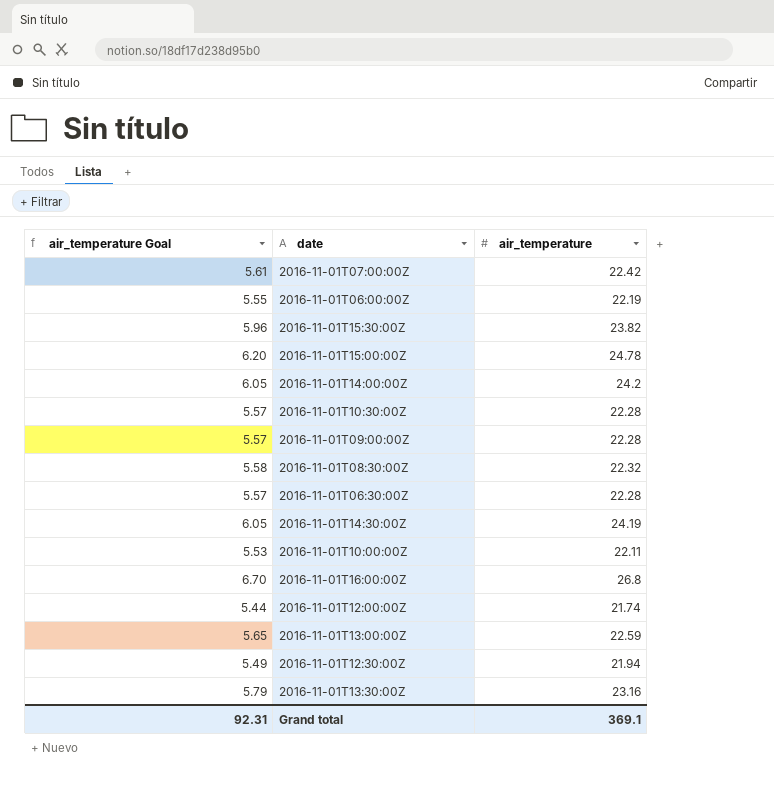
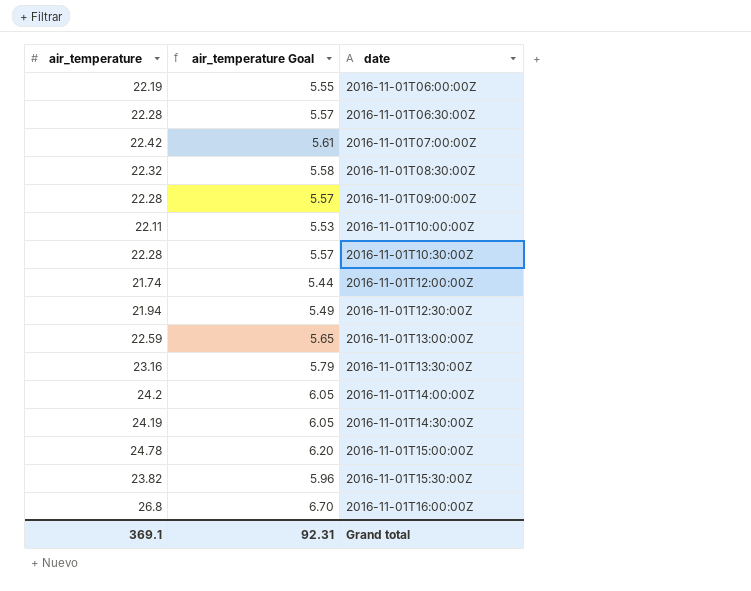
row order: none -> date ascending
column air_temperature | position: 3 -> 1

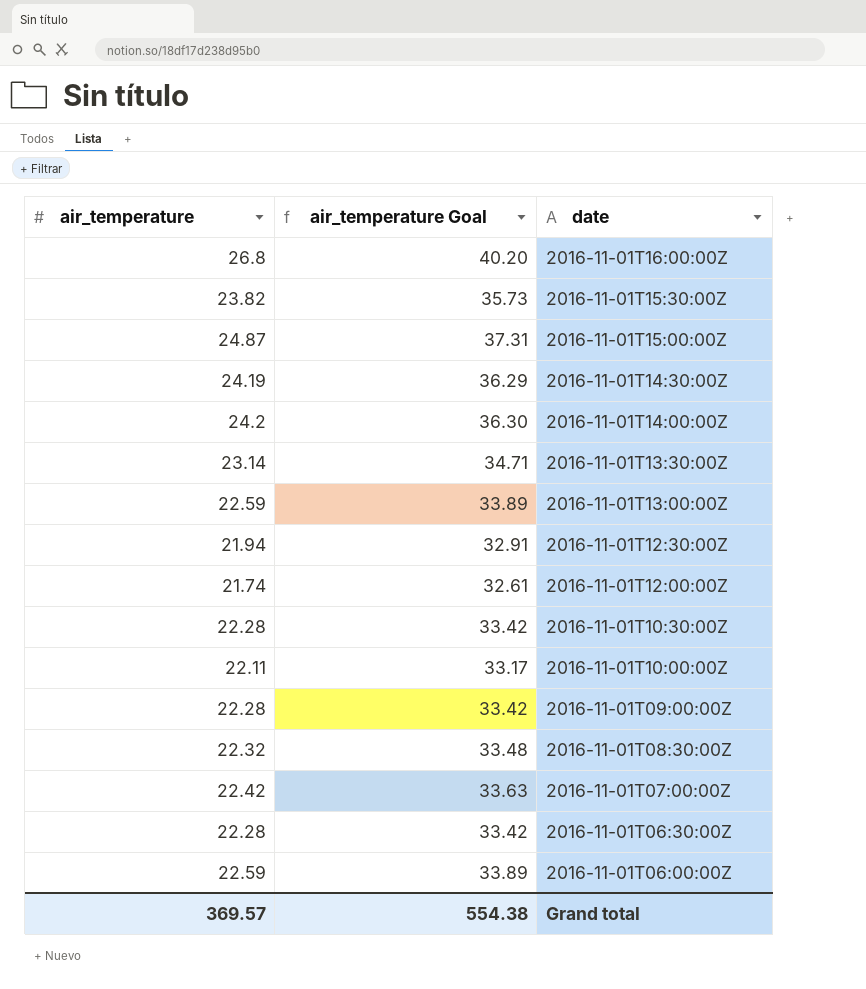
row order: date ascending -> date descending
column air_temperature Goal | formula: [air_temperature] * 0.25 -> [air_temperature] * 1.5
2016-11-01T15:00:00Z | air_temperature: 24.78 -> 24.87
2016-11-01T13:30:00Z | air_temperature: 23.16 -> 23.14
2016-11-01T06:00:00Z | air_temperature: 22.19 -> 22.59
Grand total | air_temperature: 369.1 -> 369.57
Grand total | air_temperature Goal: 92.31 -> 554.38

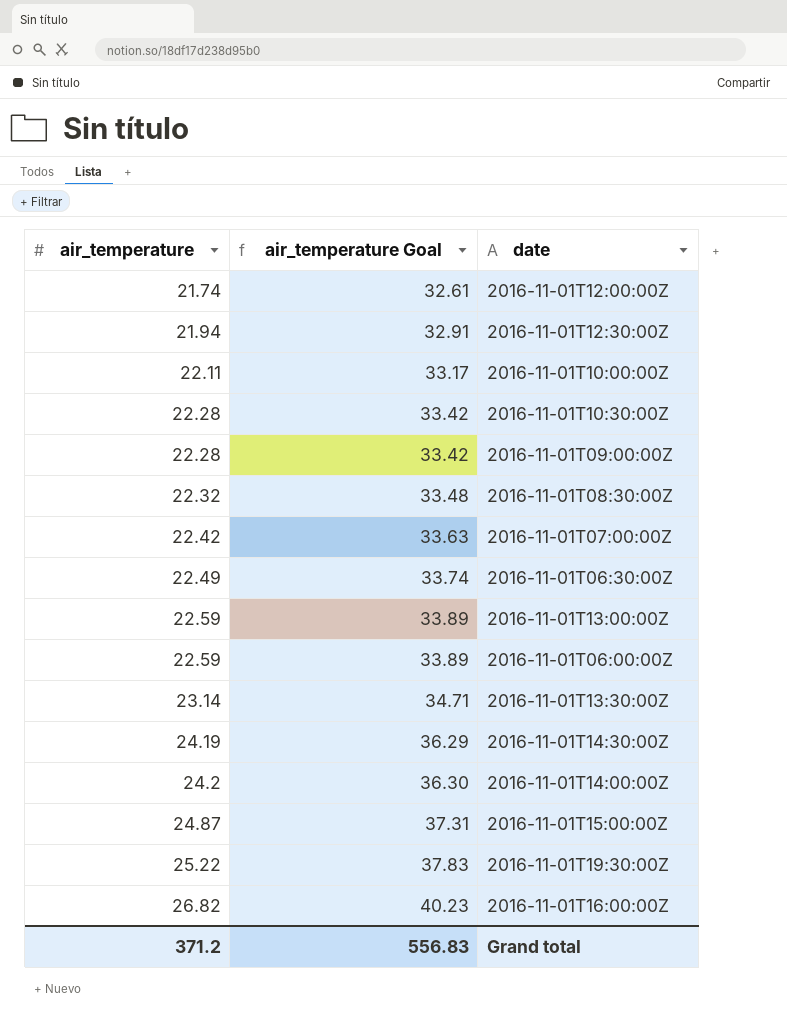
row order: date descending -> air_temperature ascending
row 2016-11-01T15:30:00Z: 23.82 | 35.73 -> none
2016-11-01T06:30:00Z | air_temperature: 22.28 -> 22.49
2016-11-01T06:30:00Z | air_temperature Goal: 33.42 -> 33.74
row 2016-11-01T19:30:00Z: none -> 25.22 | 37.83
2016-11-01T16:00:00Z | air_temperature: 26.8 -> 26.82
2016-11-01T16:00:00Z | air_temperature Goal: 40.20 -> 40.23
Grand total | air_temperature: 369.57 -> 371.2
Grand total | air_temperature Goal: 554.38 -> 556.83

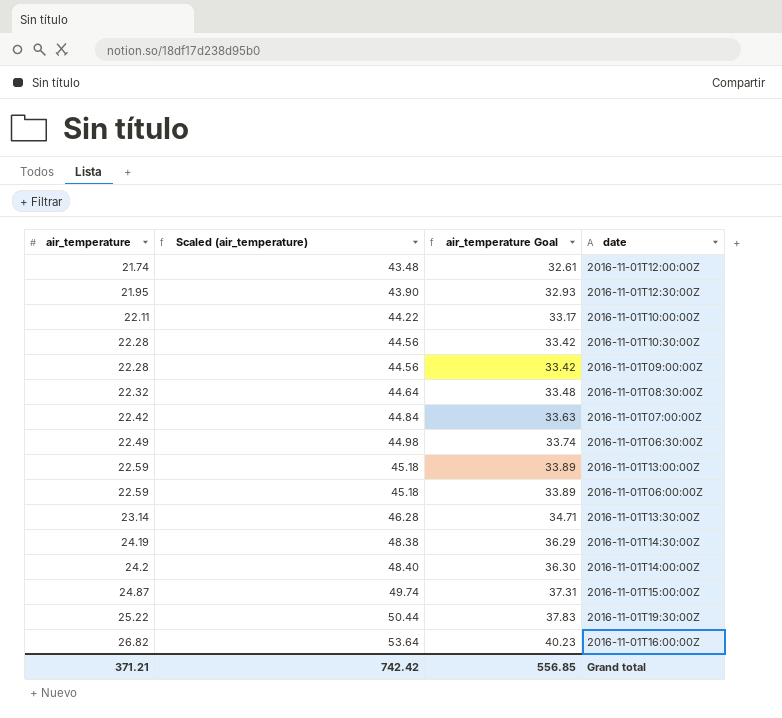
column Scaled (air_temperature) | formula: none -> [air_temperature] * 2
2016-11-01T12:30:00Z | air_temperature: 21.94 -> 21.95
2016-11-01T12:30:00Z | air_temperature Goal: 32.91 -> 32.93
Grand total | air_temperature: 371.2 -> 371.21
Grand total | air_temperature Goal: 556.83 -> 556.85

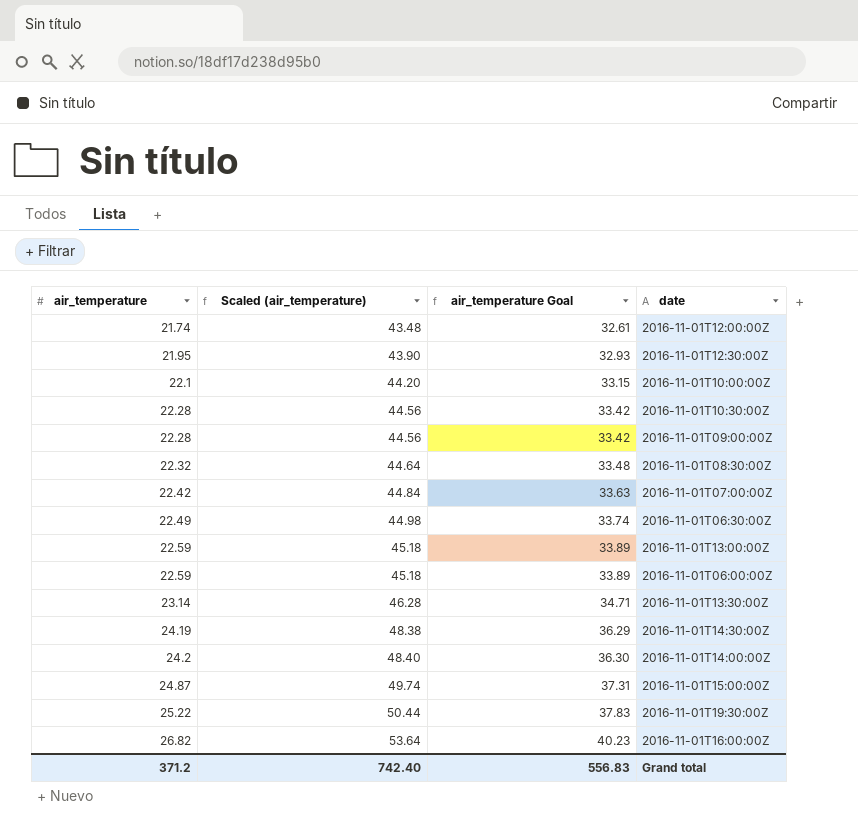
2016-11-01T10:00:00Z | air_temperature: 22.11 -> 22.1
2016-11-01T10:00:00Z | Scaled (air_temperature): 44.22 -> 44.20
2016-11-01T10:00:00Z | air_temperature Goal: 33.17 -> 33.15
Grand total | air_temperature: 371.21 -> 371.2
Grand total | Scaled (air_temperature): 742.42 -> 742.40
Grand total | air_temperature Goal: 556.85 -> 556.83

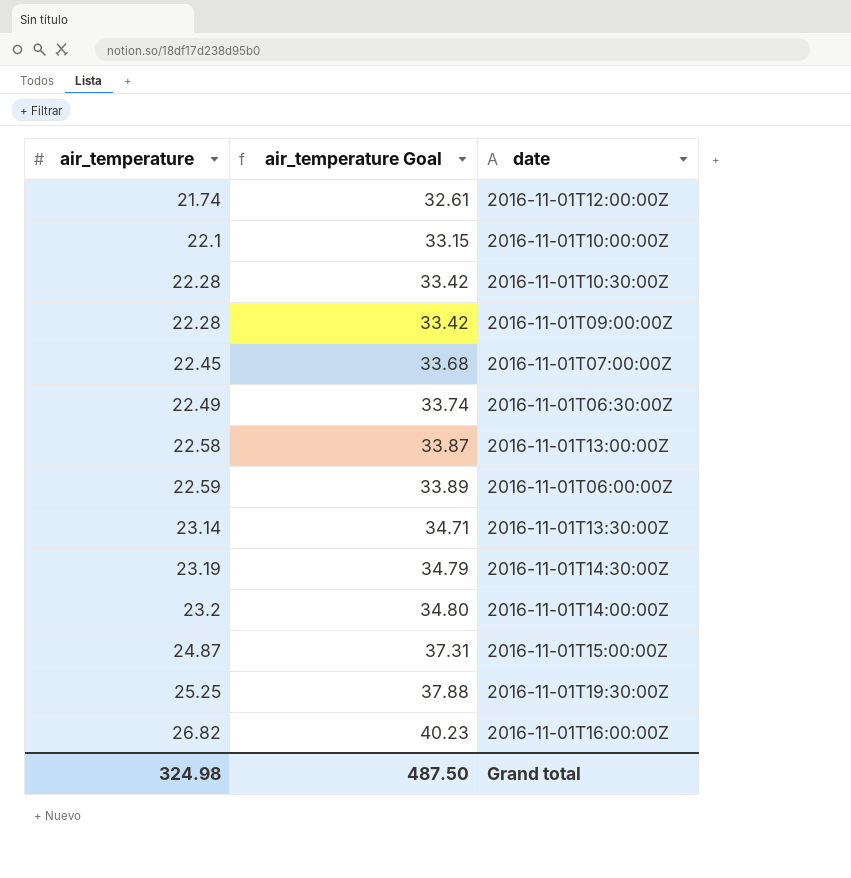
column Scaled (air_temperature) | formula: [air_temperature] * 2 -> none
row 2016-11-01T12:30:00Z: 21.95 | 43.90 | 32.93 -> none
row 2016-11-01T08:30:00Z: 22.32 | 44.64 | 33.48 -> none
2016-11-01T07:00:00Z | air_temperature: 22.42 -> 22.45
2016-11-01T07:00:00Z | air_temperature Goal: 33.63 -> 33.68
2016-11-01T13:00:00Z | air_temperature: 22.59 -> 22.58
2016-11-01T13:00:00Z | air_temperature Goal: 33.89 -> 33.87
2016-11-01T14:30:00Z | air_temperature: 24.19 -> 23.19
2016-11-01T14:30:00Z | air_temperature Goal: 36.29 -> 34.79
2016-11-01T14:00:00Z | air_temperature: 24.2 -> 23.2
2016-11-01T14:00:00Z | air_temperature Goal: 36.30 -> 34.80
2016-11-01T19:30:00Z | air_temperature: 25.22 -> 25.25
2016-11-01T19:30:00Z | air_temperature Goal: 37.83 -> 37.88
Grand total | air_temperature: 371.2 -> 324.98
Grand total | air_temperature Goal: 556.83 -> 487.50

